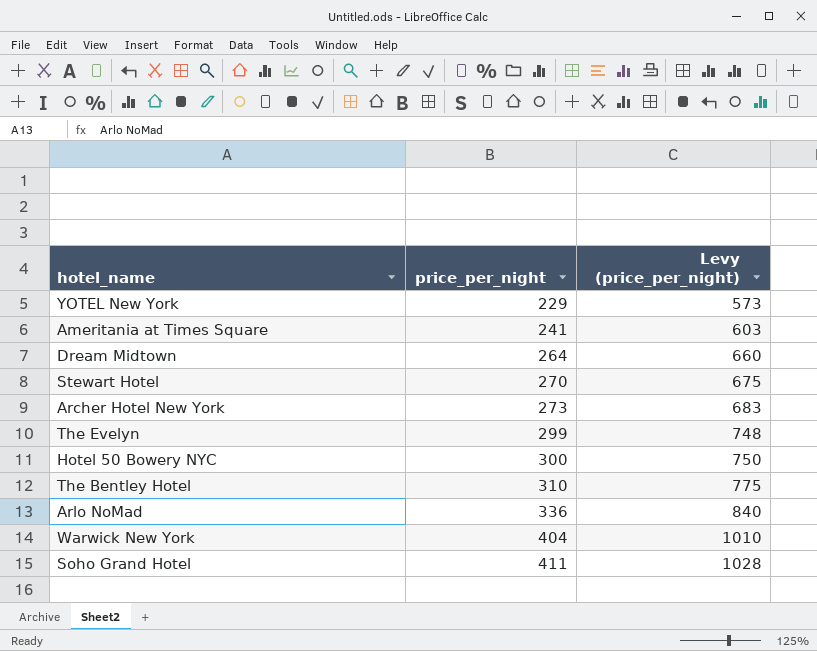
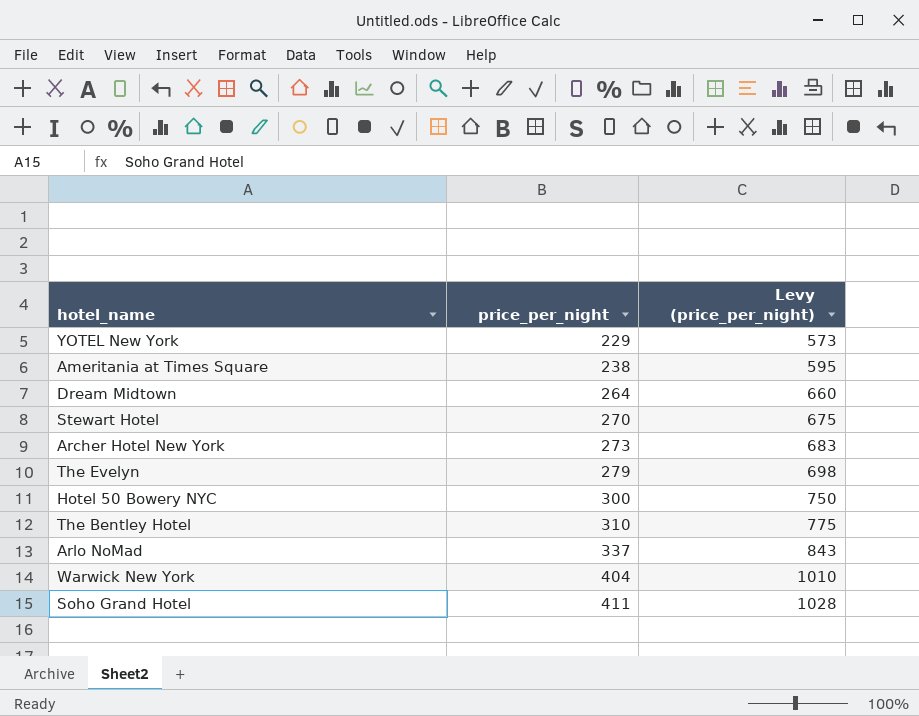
Ameritania at Times Square | price_per_night: 241 -> 238
Ameritania at Times Square | Levy (price_per_night): 603 -> 595
The Evelyn | price_per_night: 299 -> 279
The Evelyn | Levy (price_per_night): 748 -> 698
Arlo NoMad | price_per_night: 336 -> 337
Arlo NoMad | Levy (price_per_night): 840 -> 843

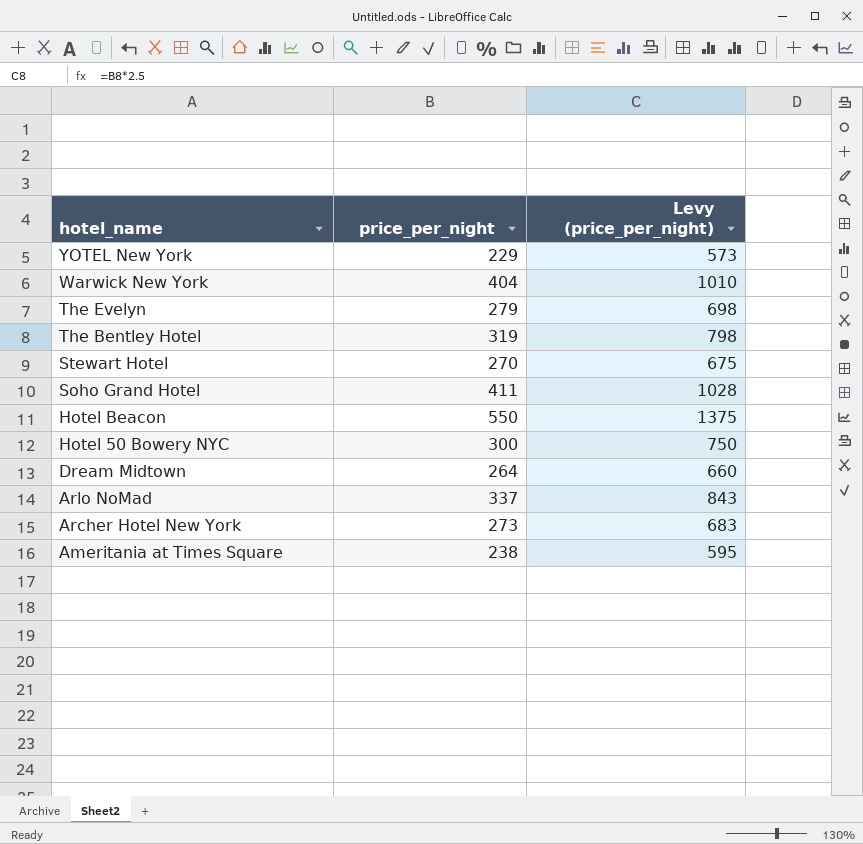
row order: price_per_night ascending -> hotel_name descending
The Bentley Hotel | price_per_night: 310 -> 319
The Bentley Hotel | Levy (price_per_night): 775 -> 798
row Hotel Beacon: none -> 550 | 1375

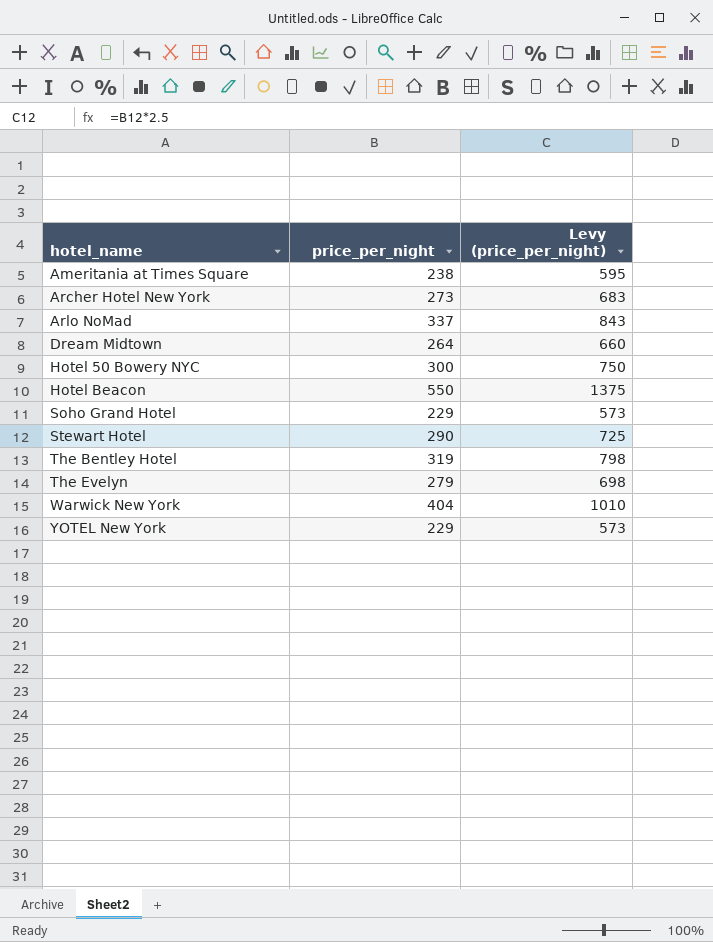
row order: hotel_name descending -> hotel_name ascending
Soho Grand Hotel | price_per_night: 411 -> 229
Soho Grand Hotel | Levy (price_per_night): 1028 -> 573
Stewart Hotel | price_per_night: 270 -> 290
Stewart Hotel | Levy (price_per_night): 675 -> 725

